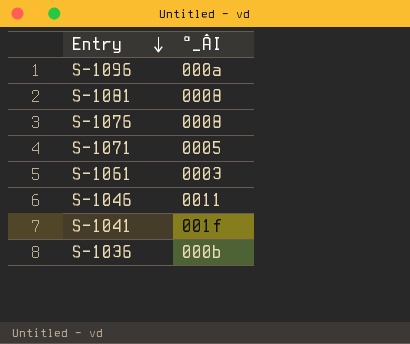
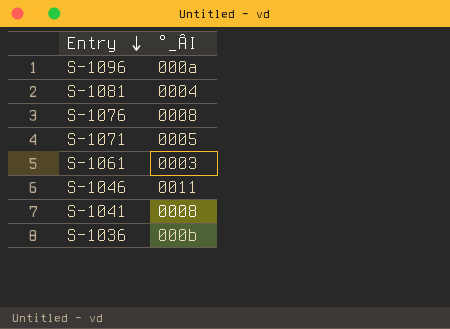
S-1081 | °_ÂI: 0008 -> 0004
S-1041 | °_ÂI: 001f -> 0008

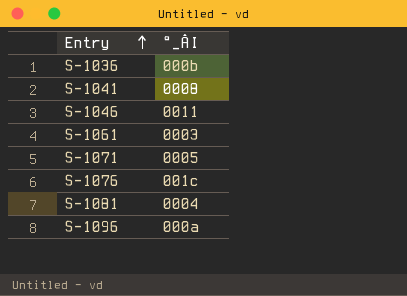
row order: Entry descending -> Entry ascending
S-1076 | °_ÂI: 0008 -> 001c

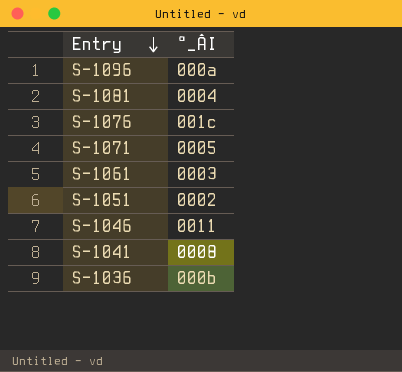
row order: Entry ascending -> Entry descending
row S-1051: none -> 0002

